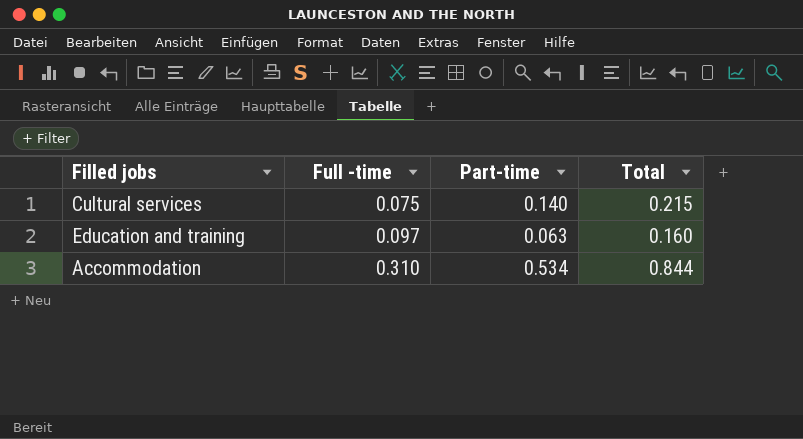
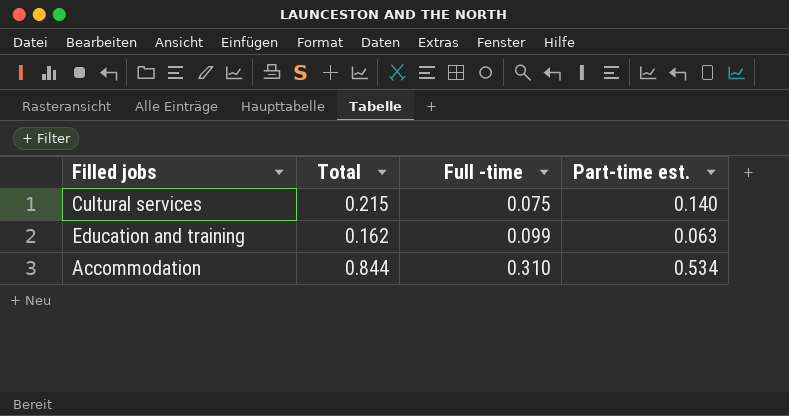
column Total | position: 4 -> 2
column name: Part-time -> Part-time est.
Education and training | Total: 0.160 -> 0.162
Education and training | Full -time: 0.097 -> 0.099

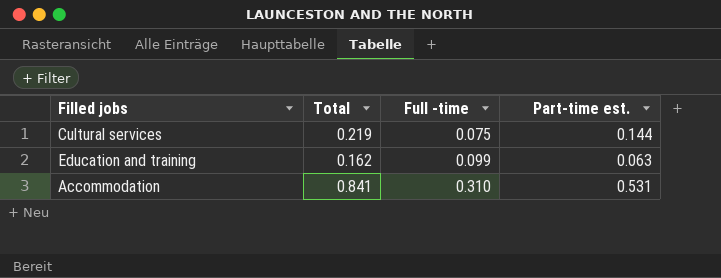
Cultural services | Total: 0.215 -> 0.219
Cultural services | Part-time est.: 0.140 -> 0.144
Accommodation | Total: 0.844 -> 0.841
Accommodation | Part-time est.: 0.534 -> 0.531

